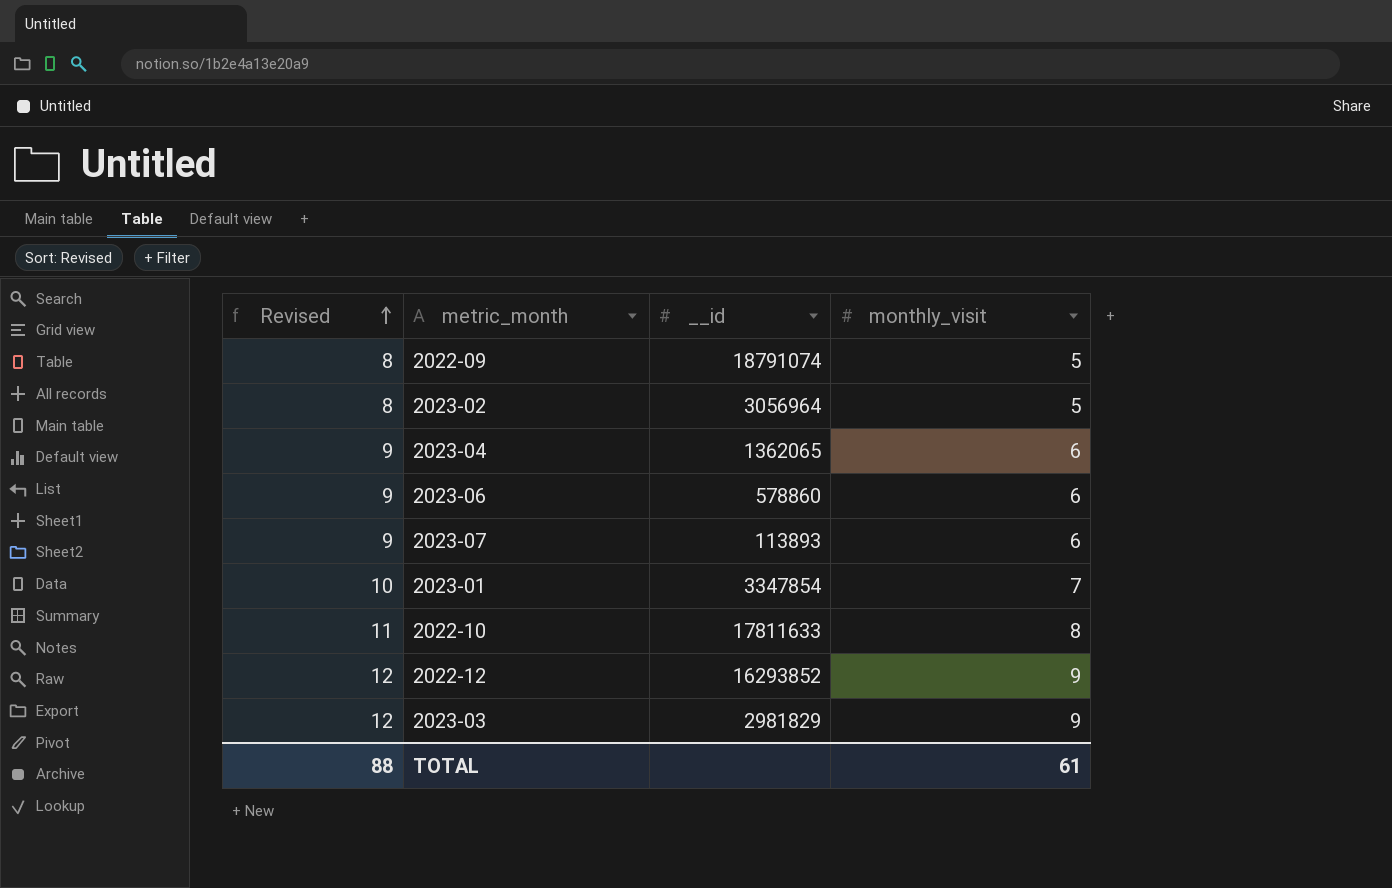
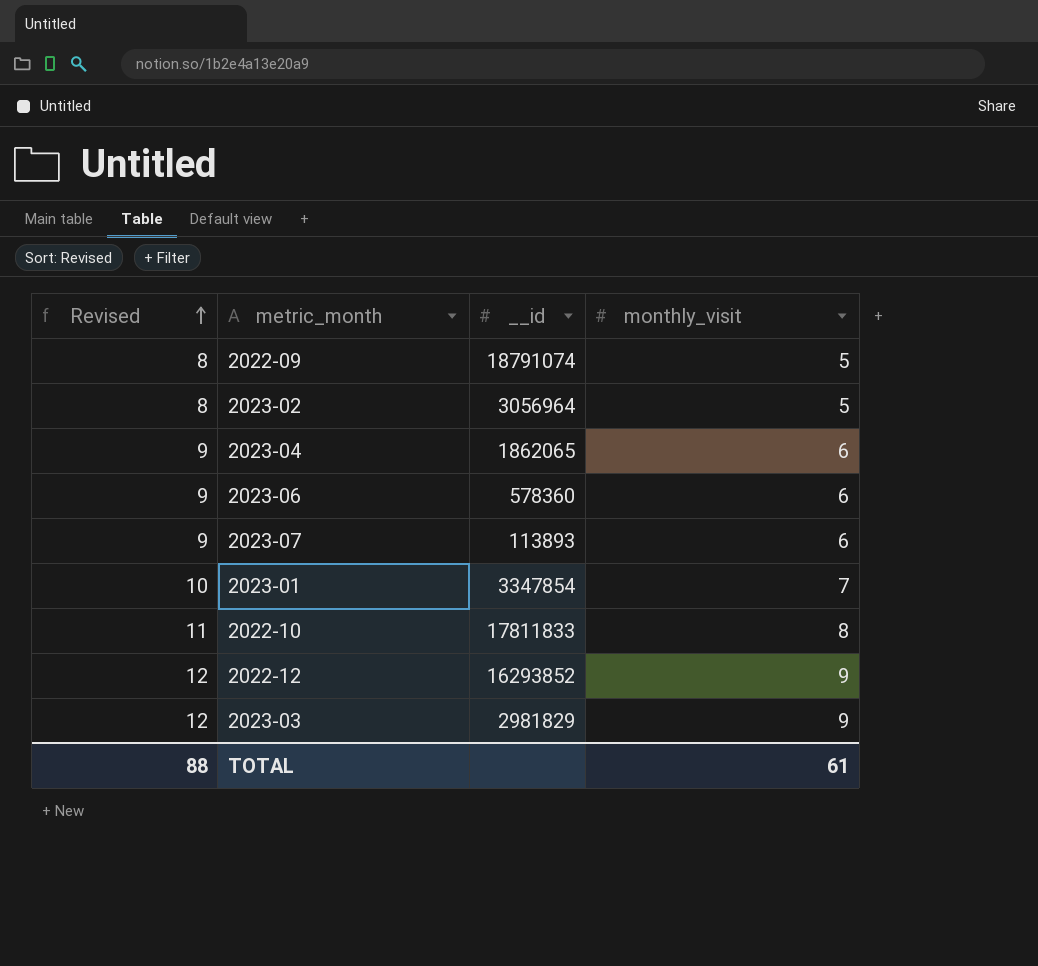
2023-04 | __id: 1362065 -> 1862065
2023-06 | __id: 578860 -> 578360
2022-10 | __id: 17811633 -> 17811833

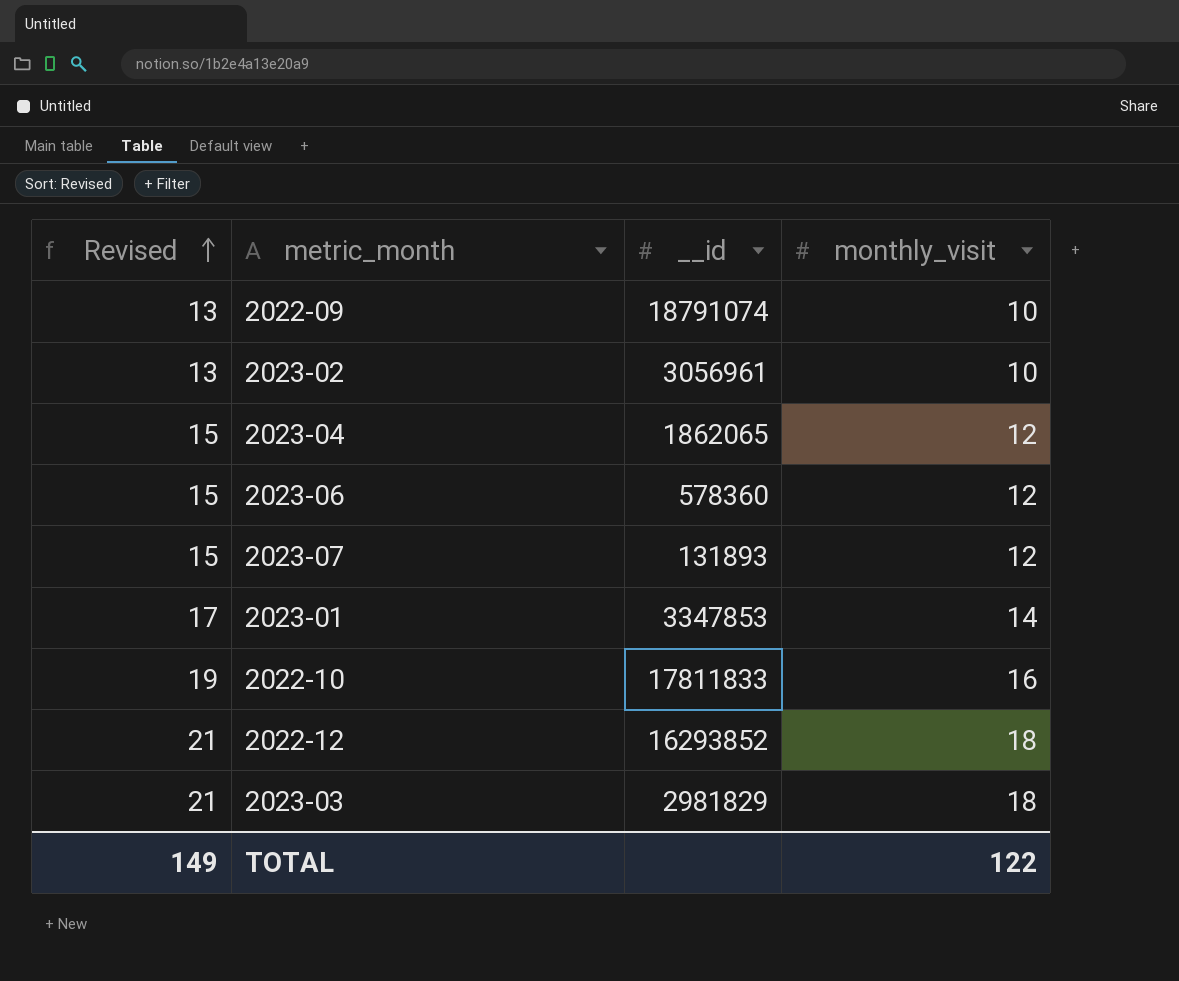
2022-09 | Revised: 8 -> 13
2022-09 | monthly_visit: 5 -> 10
2023-02 | Revised: 8 -> 13
2023-02 | __id: 3056964 -> 3056961
2023-02 | monthly_visit: 5 -> 10
2023-04 | Revised: 9 -> 15
2023-04 | monthly_visit: 6 -> 12
2023-06 | Revised: 9 -> 15
2023-06 | monthly_visit: 6 -> 12
2023-07 | Revised: 9 -> 15
2023-07 | __id: 113893 -> 131893
2023-07 | monthly_visit: 6 -> 12
2023-01 | Revised: 10 -> 17
2023-01 | __id: 3347854 -> 3347853
2023-01 | monthly_visit: 7 -> 14
2022-10 | Revised: 11 -> 19
2022-10 | monthly_visit: 8 -> 16
2022-12 | Revised: 12 -> 21
2022-12 | monthly_visit: 9 -> 18
2023-03 | Revised: 12 -> 21
2023-03 | monthly_visit: 9 -> 18
TOTAL | Revised: 88 -> 149
TOTAL | monthly_visit: 61 -> 122

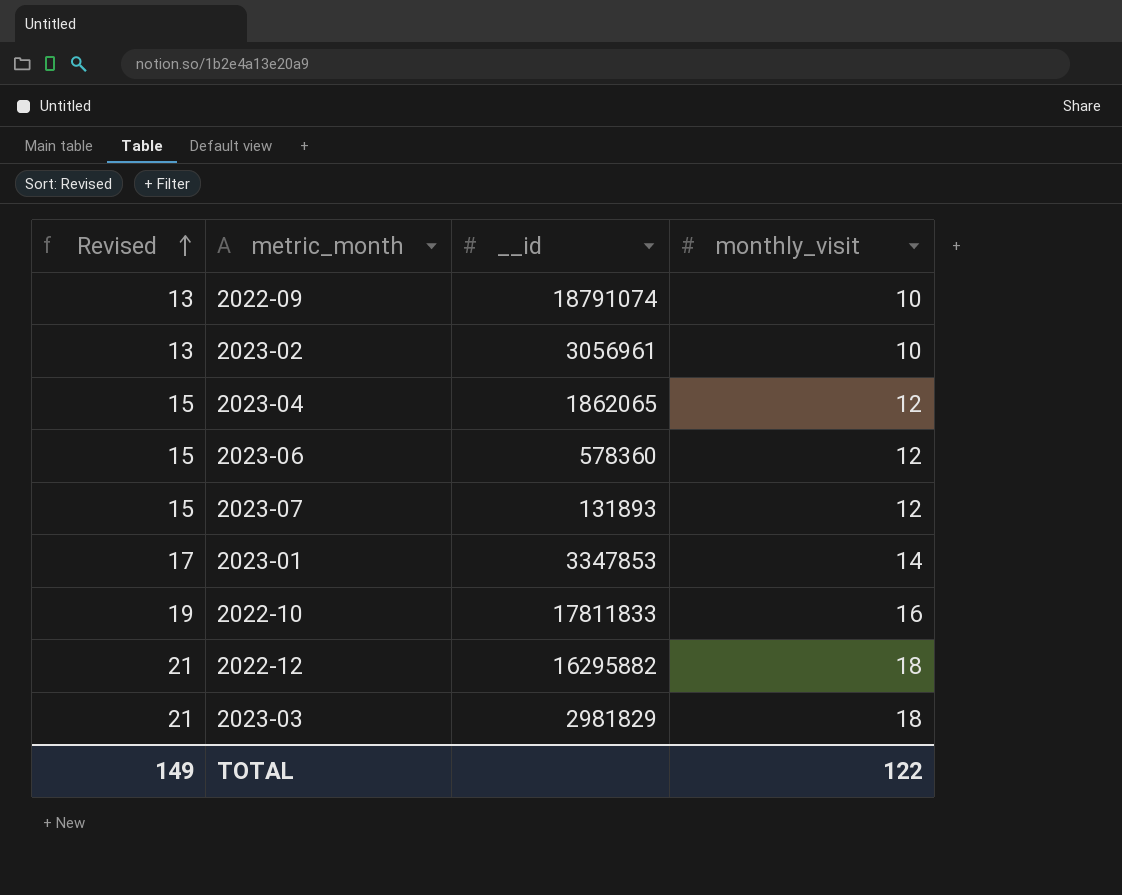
2022-12 | __id: 16293852 -> 16295882

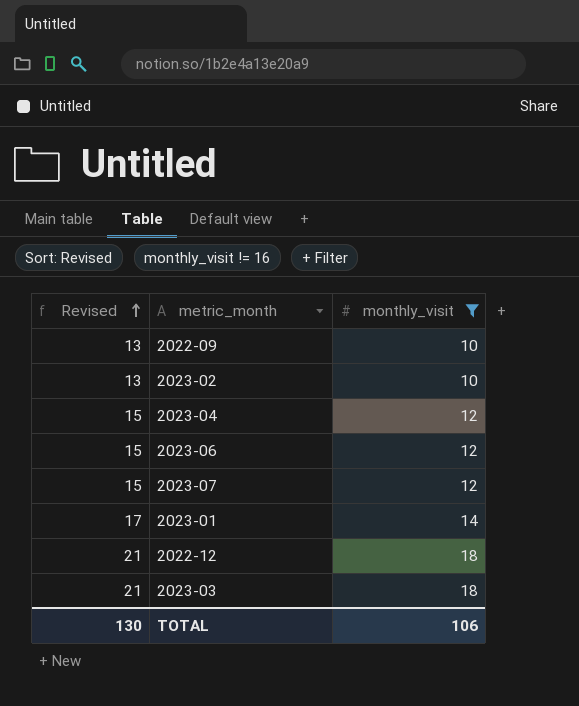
filter: none -> monthly_visit != 16
column __id | position: 3 -> none
TOTAL | Revised: 149 -> 130
TOTAL | monthly_visit: 122 -> 106

